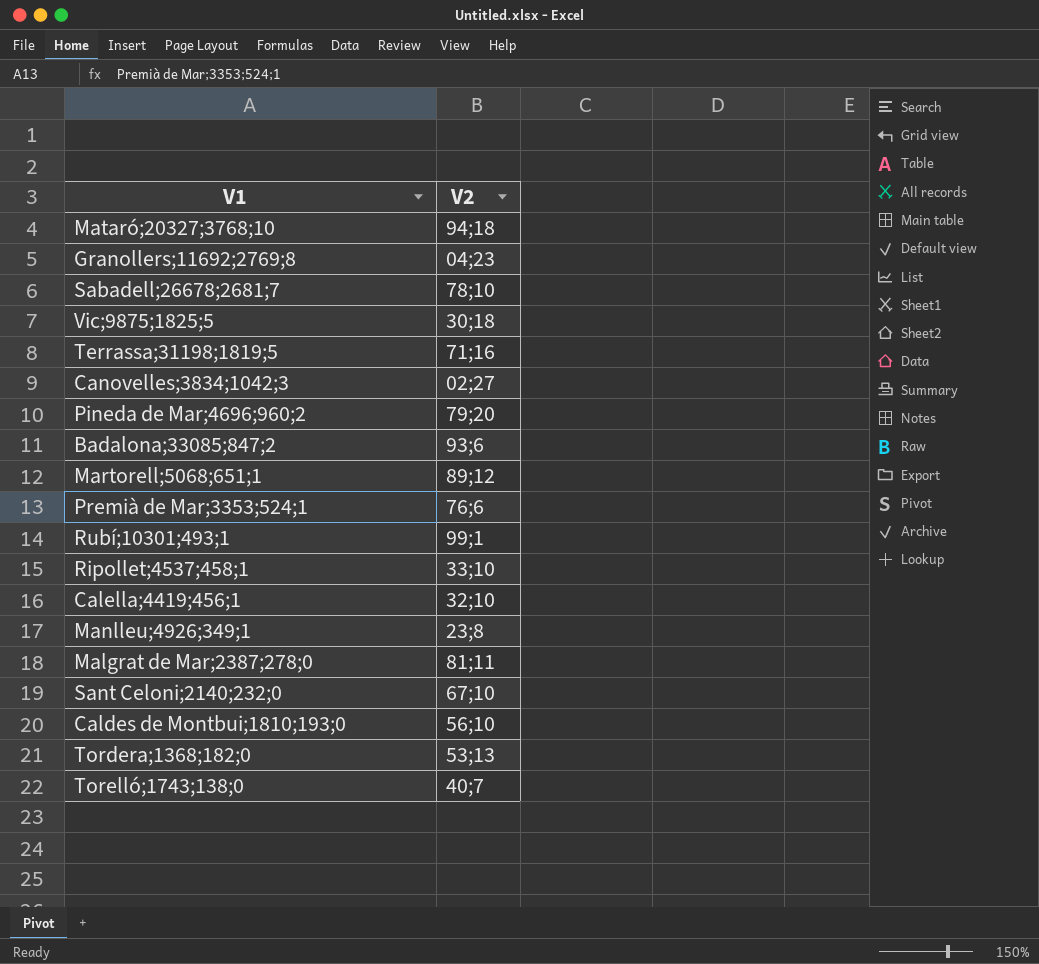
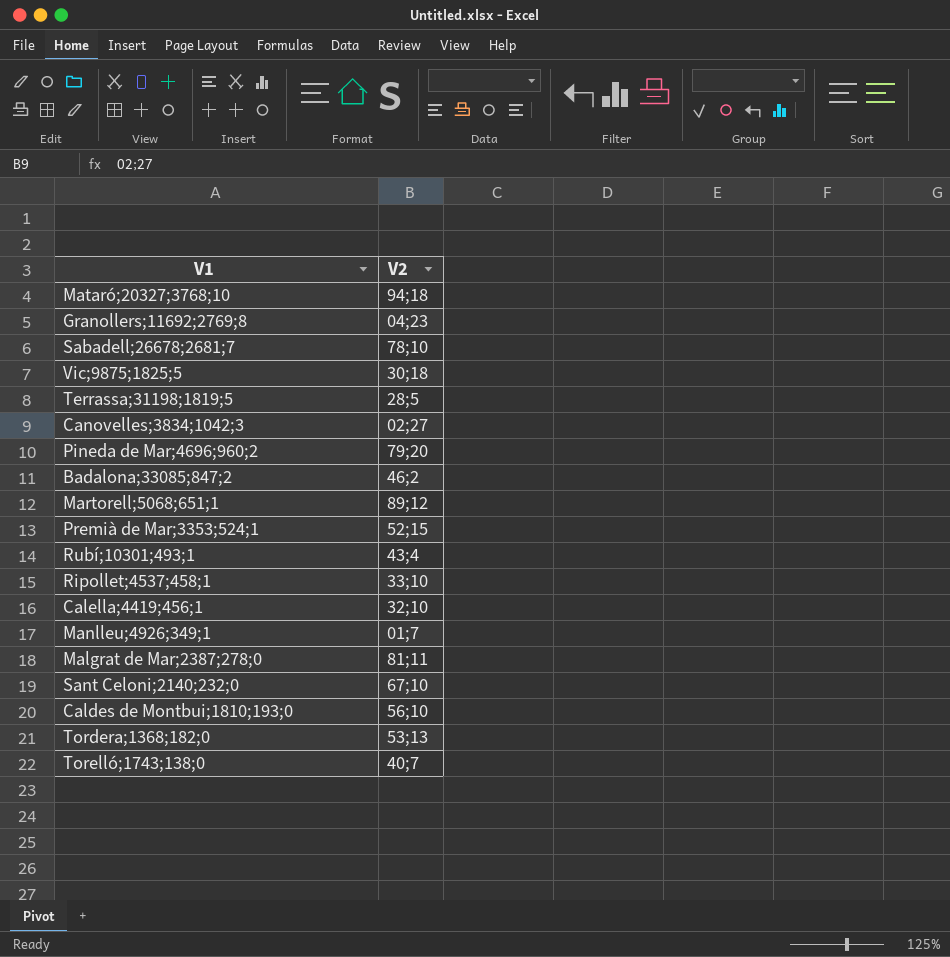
Terrassa;31198;1819;5 | V2: 71;16 -> 28;5
Badalona;33085;847;2 | V2: 93;6 -> 46;2
Premià de Mar;3353;524;1 | V2: 76;6 -> 52;15
Rubí;10301;493;1 | V2: 99;1 -> 43;4
Manlleu;4926;349;1 | V2: 23;8 -> 01;7

